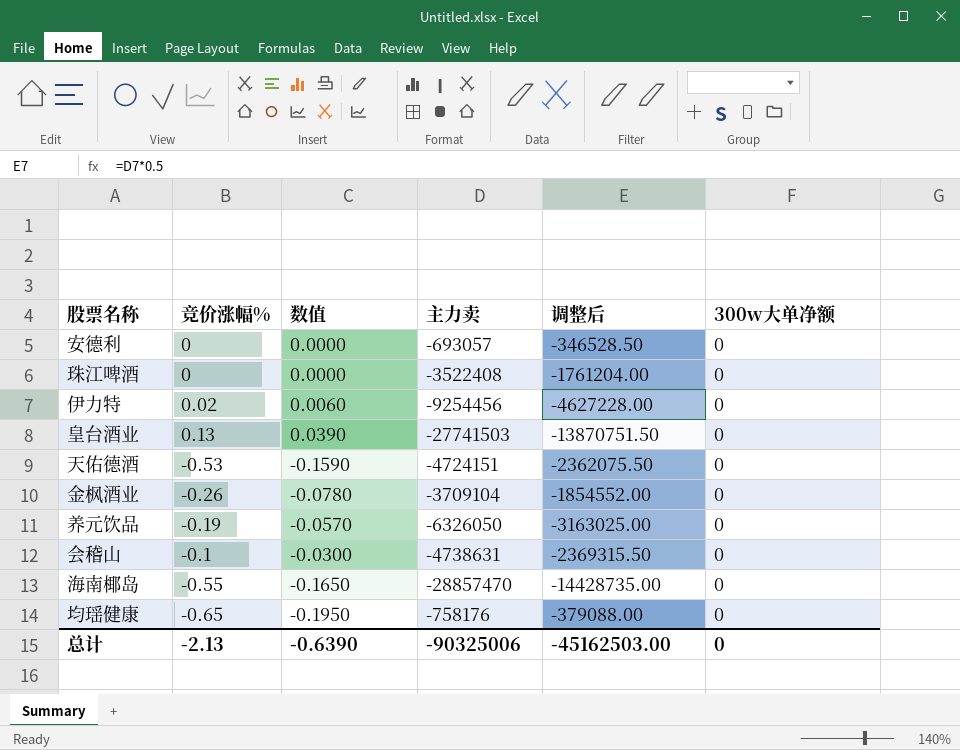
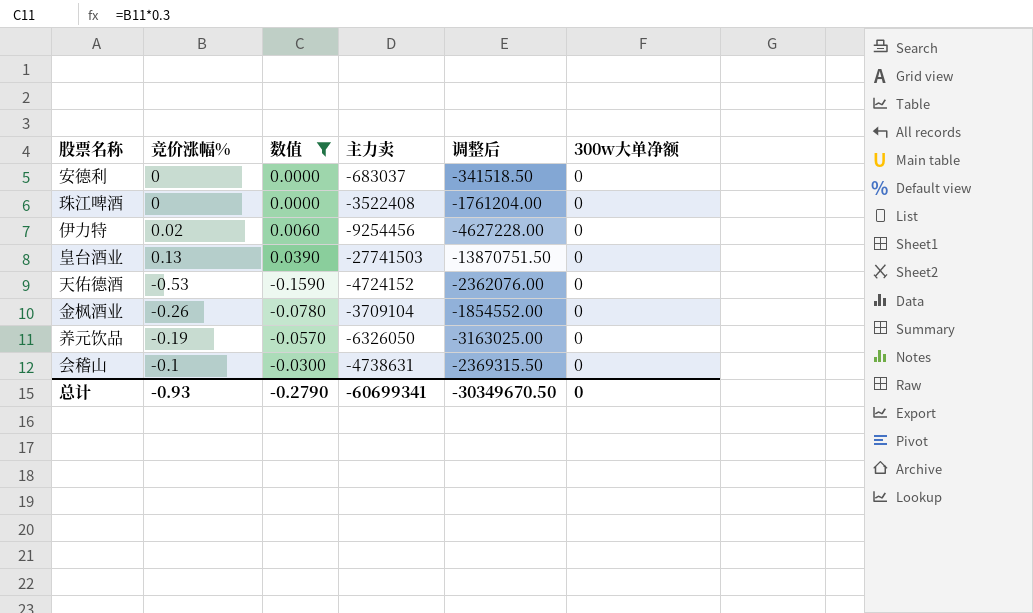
filter: none -> 数值 >= -0.1590
安德利 | 主力卖: -693057 -> -683037
安德利 | 调整后: -346528.50 -> -341518.50
天佑德酒 | 主力卖: -4724151 -> -4724152
天佑德酒 | 调整后: -2362075.50 -> -2362076.00
总计 | 竞价涨幅%: -2.13 -> -0.93
总计 | 数值: -0.6390 -> -0.2790
总计 | 主力卖: -90325006 -> -60699341
总计 | 调整后: -45162503.00 -> -30349670.50

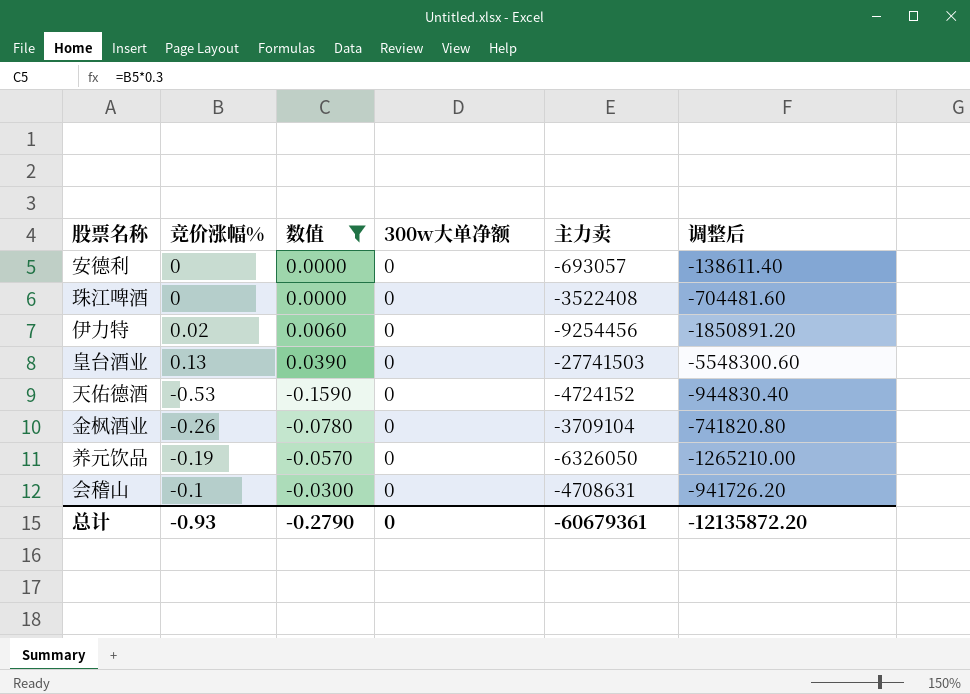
column 300w大单净额 | position: 6 -> 4
column 调整后 | formula: [主力卖] * 0.5 -> [主力卖] * 0.2
安德利 | 主力卖: -683037 -> -693057
会稽山 | 主力卖: -4738631 -> -4708631
总计 | 主力卖: -60699341 -> -60679361
总计 | 调整后: -30349670.50 -> -12135872.20

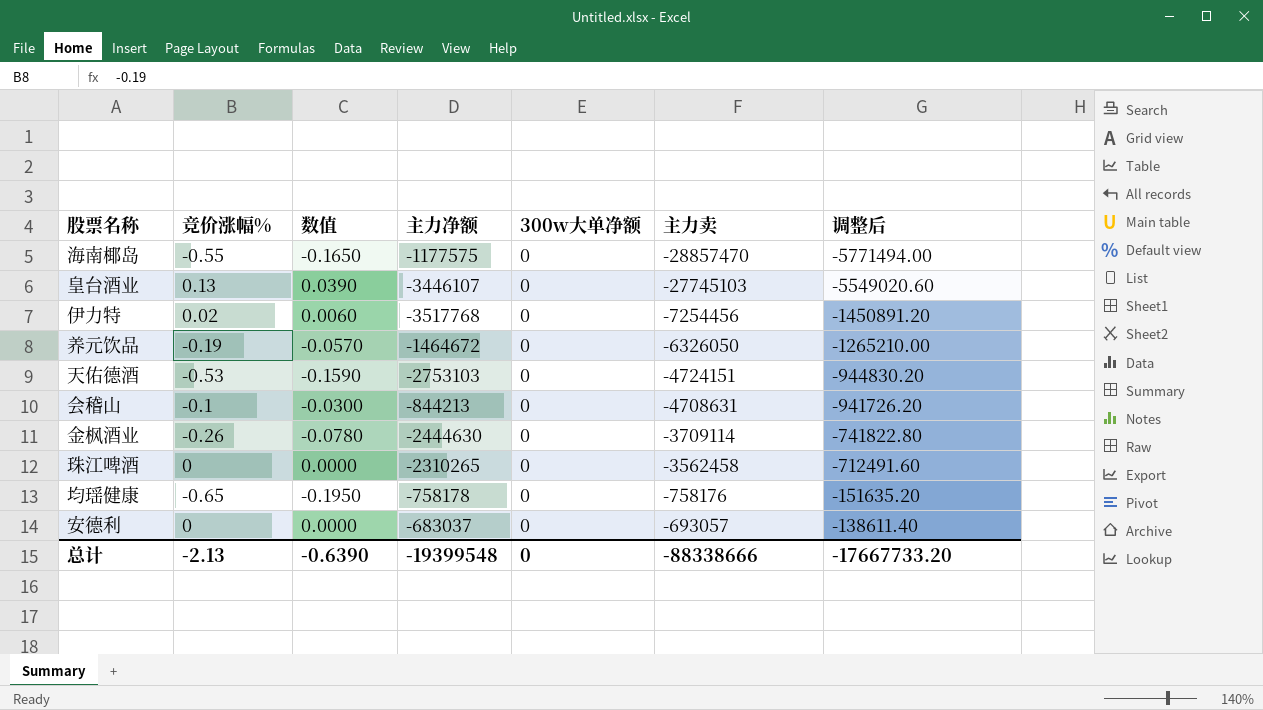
filter: 数值 >= -0.1590 -> none
row order: none -> 主力卖 ascending
column 主力净额 | position: none -> 4
皇台酒业 | 主力卖: -27741503 -> -27745103
皇台酒业 | 调整后: -5548300.60 -> -5549020.60
伊力特 | 主力卖: -9254456 -> -7254456
伊力特 | 调整后: -1850891.20 -> -1450891.20
天佑德酒 | 主力卖: -4724152 -> -4724151
天佑德酒 | 调整后: -944830.40 -> -944830.20
金枫酒业 | 主力卖: -3709104 -> -3709114
金枫酒业 | 调整后: -741820.80 -> -741822.80
珠江啤酒 | 主力卖: -3522408 -> -3562458
珠江啤酒 | 调整后: -704481.60 -> -712491.60
总计 | 竞价涨幅%: -0.93 -> -2.13
总计 | 数值: -0.2790 -> -0.6390
总计 | 主力卖: -60679361 -> -88338666
总计 | 调整后: -12135872.20 -> -17667733.20

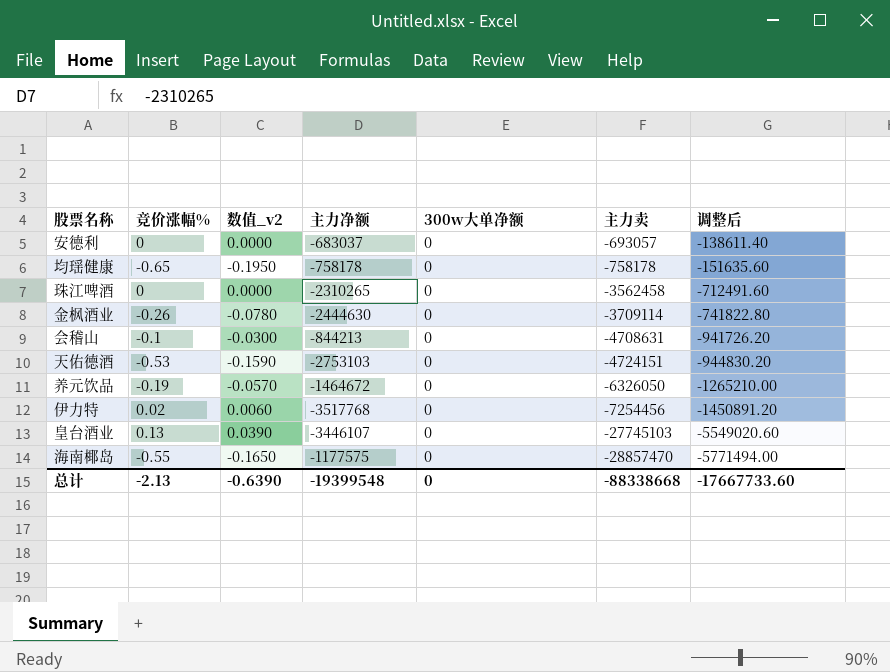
row order: 主力卖 ascending -> 主力卖 descending
column name: 数值 -> 数值_v2
均瑶健康 | 主力卖: -758176 -> -758178
均瑶健康 | 调整后: -151635.20 -> -151635.60
总计 | 主力卖: -88338666 -> -88338668
总计 | 调整后: -17667733.20 -> -17667733.60

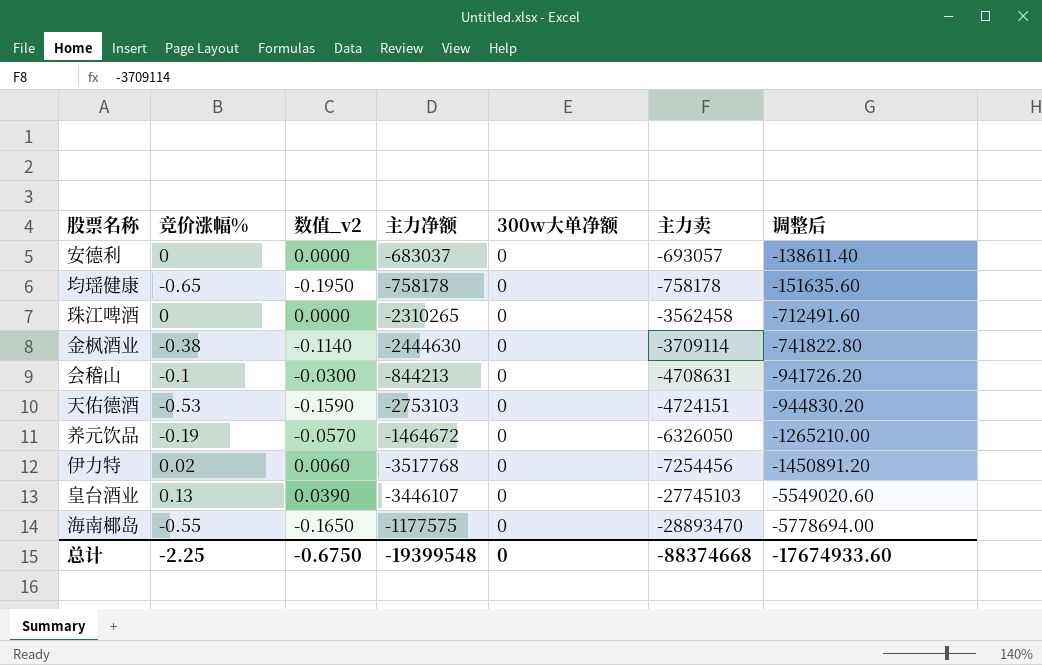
金枫酒业 | 竞价涨幅%: -0.26 -> -0.38
金枫酒业 | 数值_v2: -0.0780 -> -0.1140
海南椰岛 | 主力卖: -28857470 -> -28893470
海南椰岛 | 调整后: -5771494.00 -> -5778694.00
总计 | 竞价涨幅%: -2.13 -> -2.25
总计 | 数值_v2: -0.6390 -> -0.6750
总计 | 主力卖: -88338668 -> -88374668
总计 | 调整后: -17667733.60 -> -17674933.60

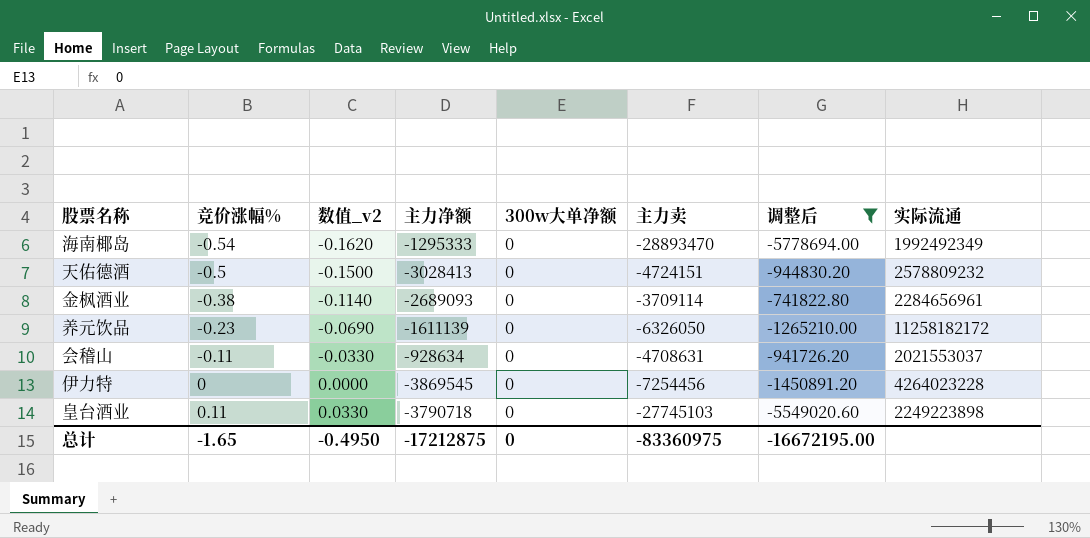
filter: none -> 调整后 <= -741822.80
row order: 主力卖 descending -> 竞价涨幅% ascending
column 实际流通 | position: none -> 8
海南椰岛 | 竞价涨幅%: -0.55 -> -0.54
海南椰岛 | 数值_v2: -0.1650 -> -0.1620
海南椰岛 | 主力净额: -1177575 -> -1295333
天佑德酒 | 竞价涨幅%: -0.53 -> -0.5
天佑德酒 | 数值_v2: -0.1590 -> -0.1500
天佑德酒 | 主力净额: -2753103 -> -3028413
金枫酒业 | 主力净额: -2444630 -> -2689093
养元饮品 | 竞价涨幅%: -0.19 -> -0.23
养元饮品 | 数值_v2: -0.0570 -> -0.0690
养元饮品 | 主力净额: -1464672 -> -1611139
会稽山 | 竞价涨幅%: -0.1 -> -0.11
会稽山 | 数值_v2: -0.0300 -> -0.0330
会稽山 | 主力净额: -844213 -> -928634
伊力特 | 竞价涨幅%: 0.02 -> 0
伊力特 | 数值_v2: 0.0060 -> 0.0000
伊力特 | 主力净额: -3517768 -> -3869545
皇台酒业 | 竞价涨幅%: 0.13 -> 0.11
皇台酒业 | 数值_v2: 0.0390 -> 0.0330
皇台酒业 | 主力净额: -3446107 -> -3790718
总计 | 竞价涨幅%: -2.25 -> -1.65
总计 | 数值_v2: -0.6750 -> -0.4950
总计 | 主力净额: -19399548 -> -17212875
总计 | 主力卖: -88374668 -> -83360975
总计 | 调整后: -17674933.60 -> -16672195.00

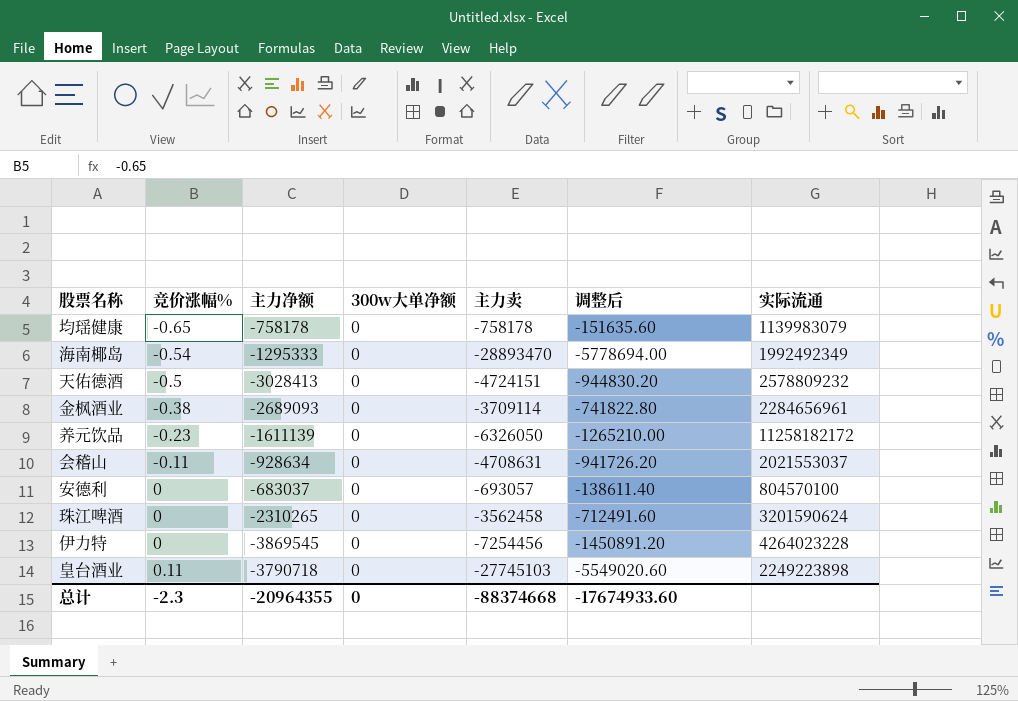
filter: 调整后 <= -741822.80 -> none
column 数值_v2 | formula: [竞价涨幅%] * 0.3 -> none
总计 | 竞价涨幅%: -1.65 -> -2.3
总计 | 主力净额: -17212875 -> -20964355
总计 | 主力卖: -83360975 -> -88374668
总计 | 调整后: -16672195.00 -> -17674933.60

